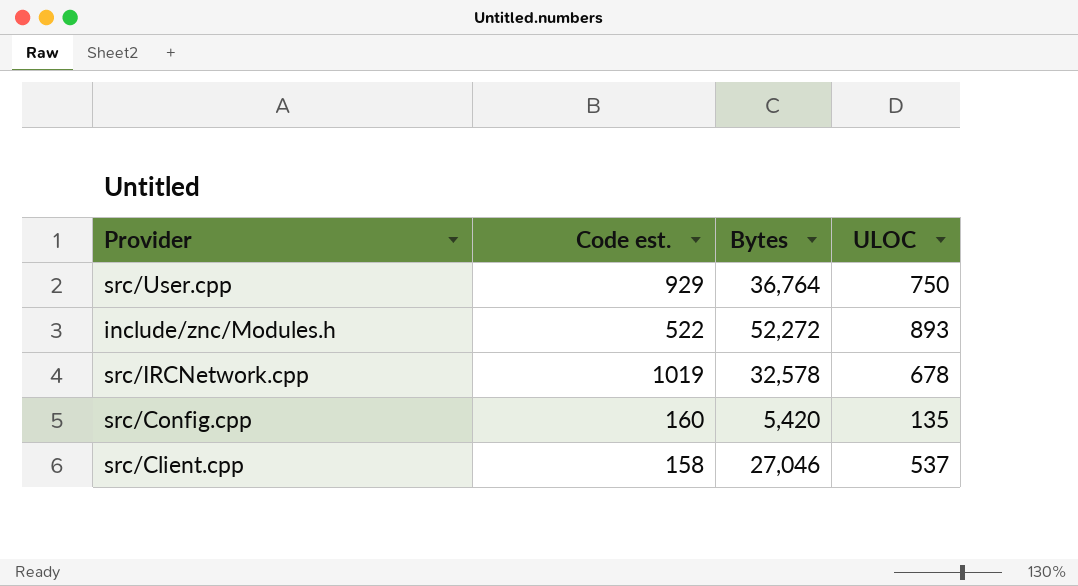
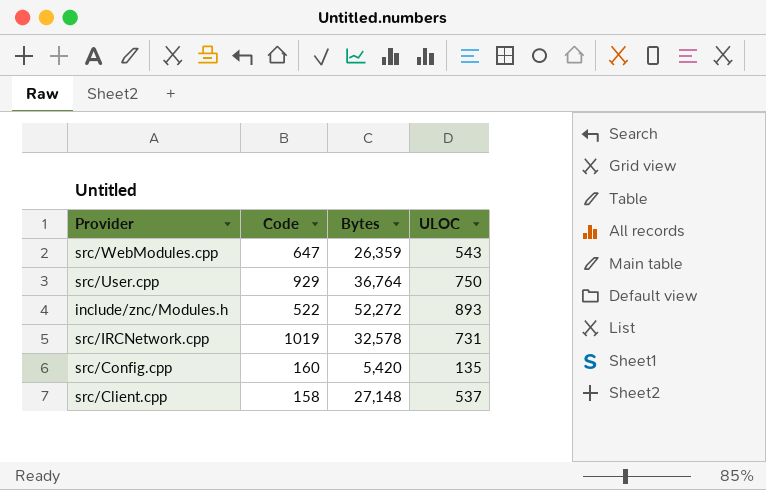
column name: Code est. -> Code
row src/WebModules.cpp: none -> 647 | 26,359 | 543
src/IRCNetwork.cpp | ULOC: 678 -> 731
src/Client.cpp | Bytes: 27,046 -> 27,148

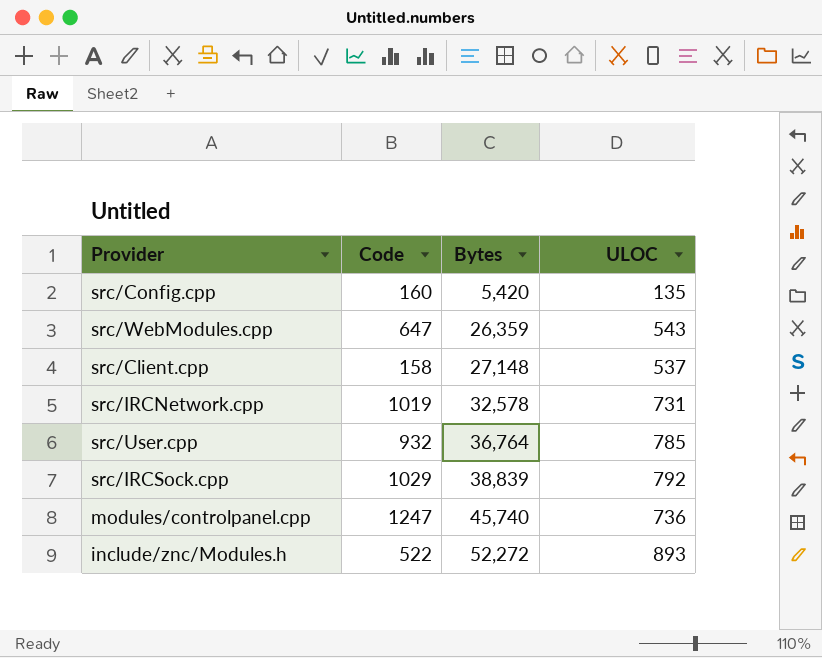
row order: none -> Bytes ascending
src/User.cpp | Code: 929 -> 932
src/User.cpp | ULOC: 750 -> 785
row src/IRCSock.cpp: none -> 1029 | 38,839 | 792
row modules/controlpanel.cpp: none -> 1247 | 45,740 | 736

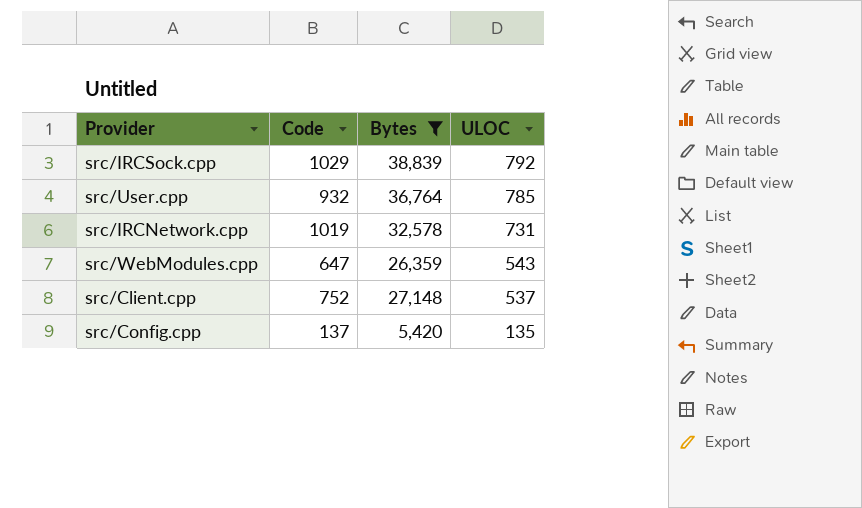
filter: none -> Bytes <= 38,839
row order: Bytes ascending -> ULOC descending
src/Client.cpp | Code: 158 -> 752
src/Config.cpp | Code: 160 -> 137

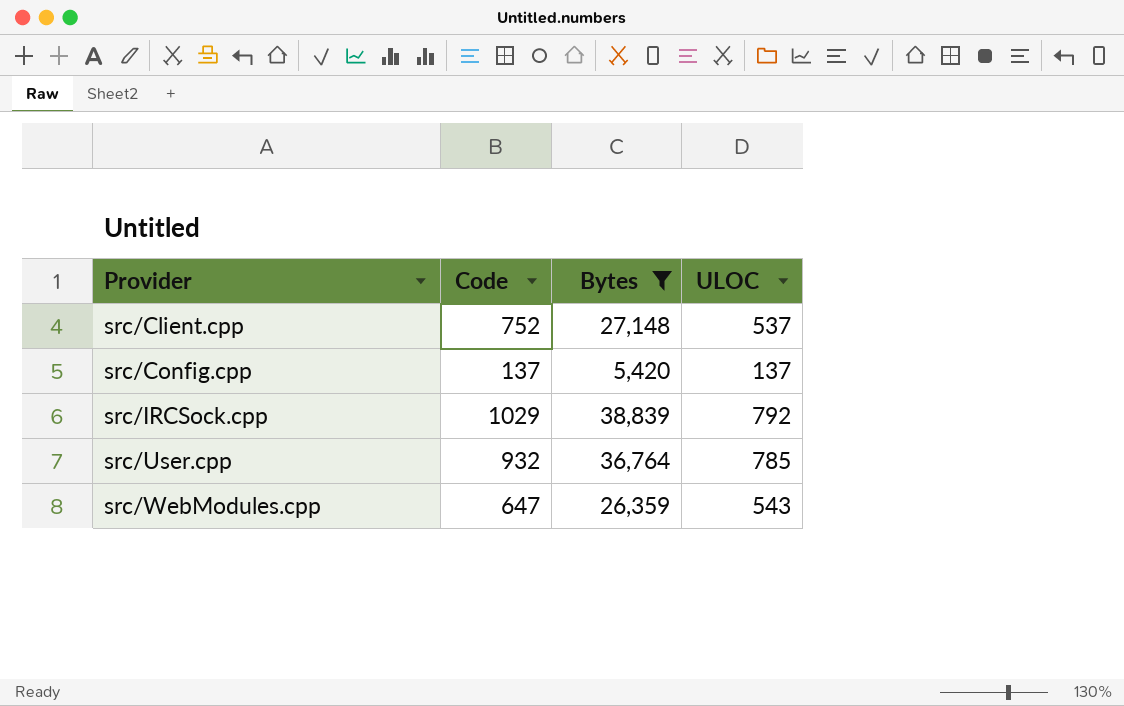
row order: ULOC descending -> Provider ascending
row src/IRCNetwork.cpp: 1019 | 32,578 | 731 -> none
src/Config.cpp | ULOC: 135 -> 137

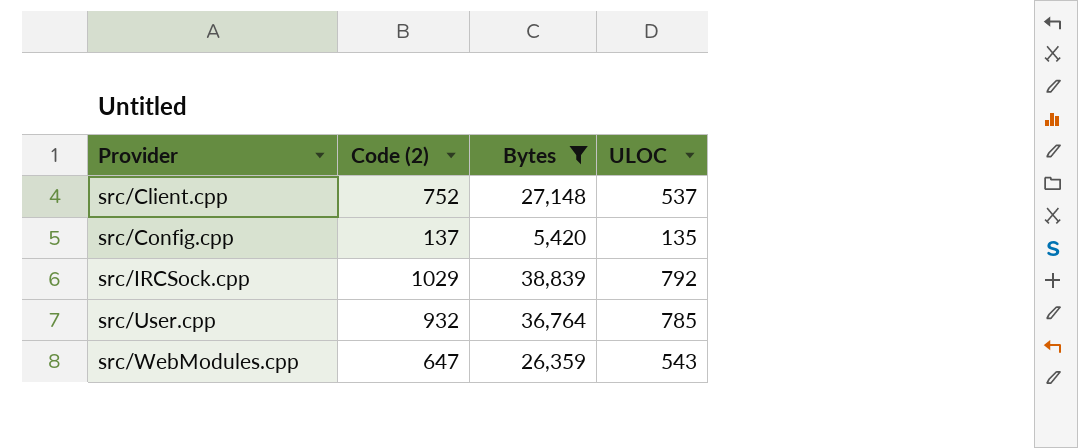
column name: Code -> Code (2)
src/Config.cpp | ULOC: 137 -> 135

